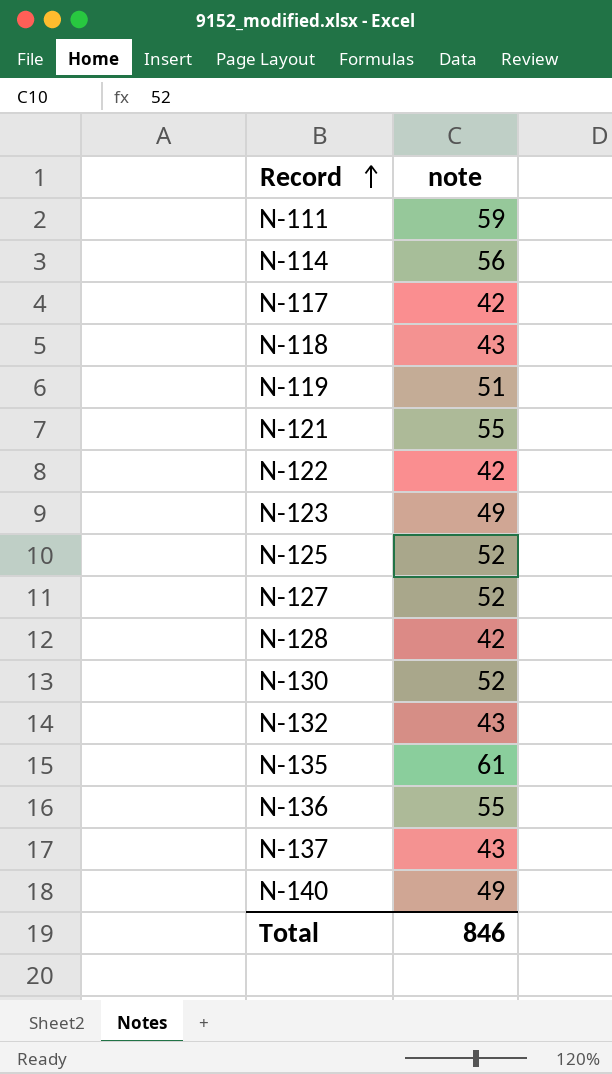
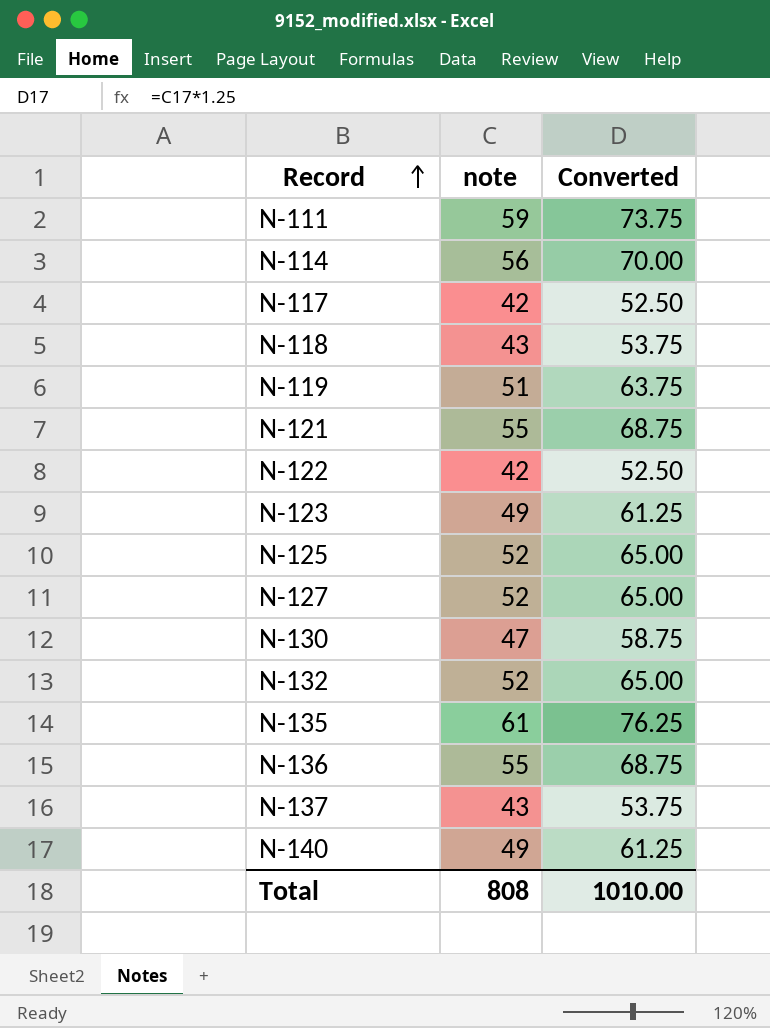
column Converted | formula: none -> [note] * 1.25
row N-128: 42 -> none
N-130 | note: 52 -> 47
N-132 | note: 43 -> 52
Total | note: 846 -> 808

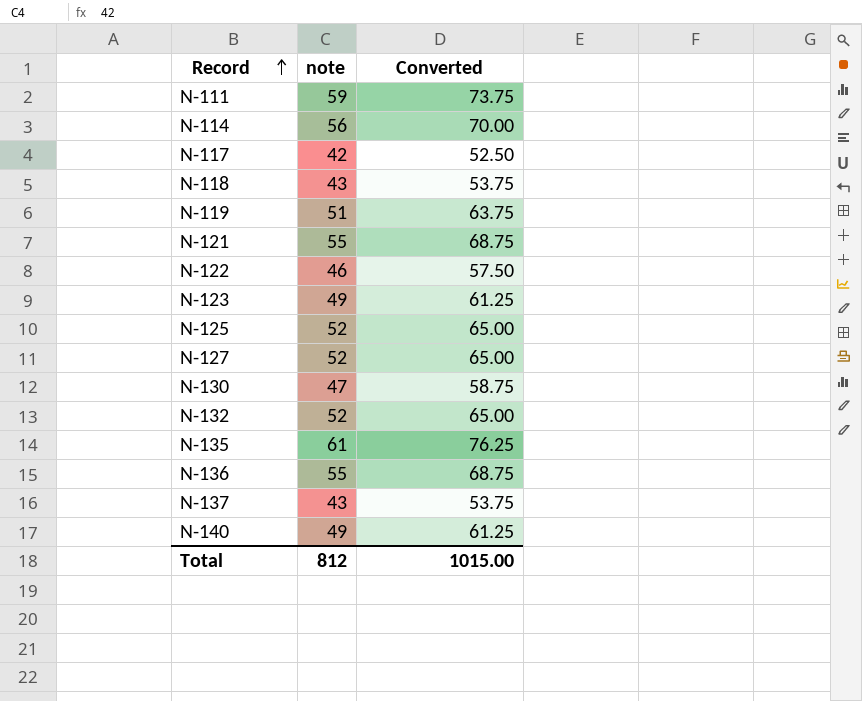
N-122 | note: 42 -> 46
N-122 | Converted: 52.50 -> 57.50
Total | note: 808 -> 812
Total | Converted: 1010.00 -> 1015.00

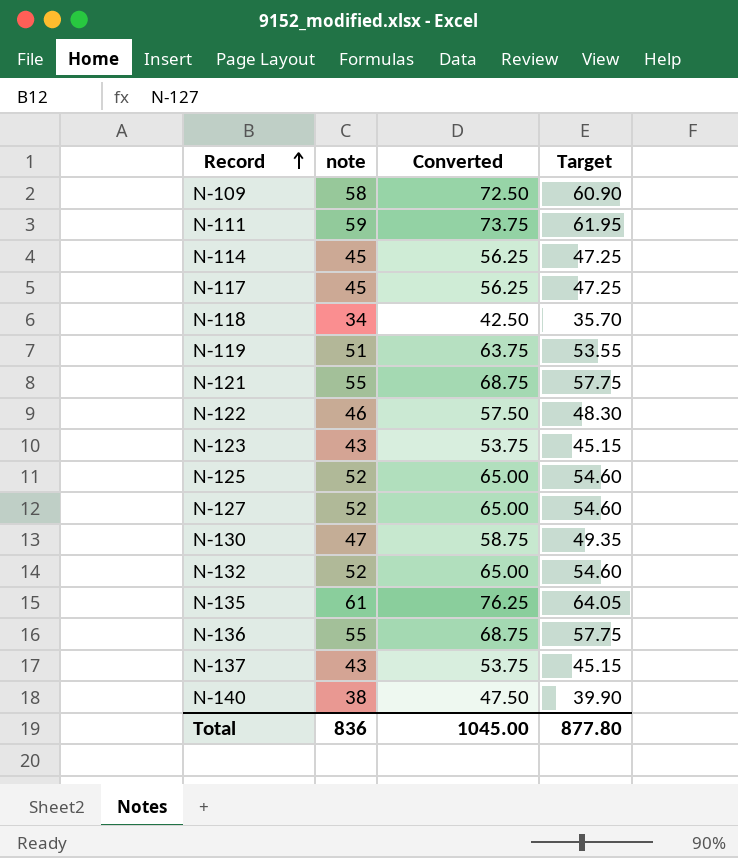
column Target | formula: none -> [note] * 1.05
row N-109: none -> 58 | 72.50 | 60.90
N-114 | note: 56 -> 45
N-114 | Converted: 70.00 -> 56.25
N-117 | note: 42 -> 45
N-117 | Converted: 52.50 -> 56.25
N-118 | note: 43 -> 34
N-118 | Converted: 53.75 -> 42.50
N-123 | note: 49 -> 43
N-123 | Converted: 61.25 -> 53.75
N-140 | note: 49 -> 38
N-140 | Converted: 61.25 -> 47.50
Total | note: 812 -> 836
Total | Converted: 1015.00 -> 1045.00

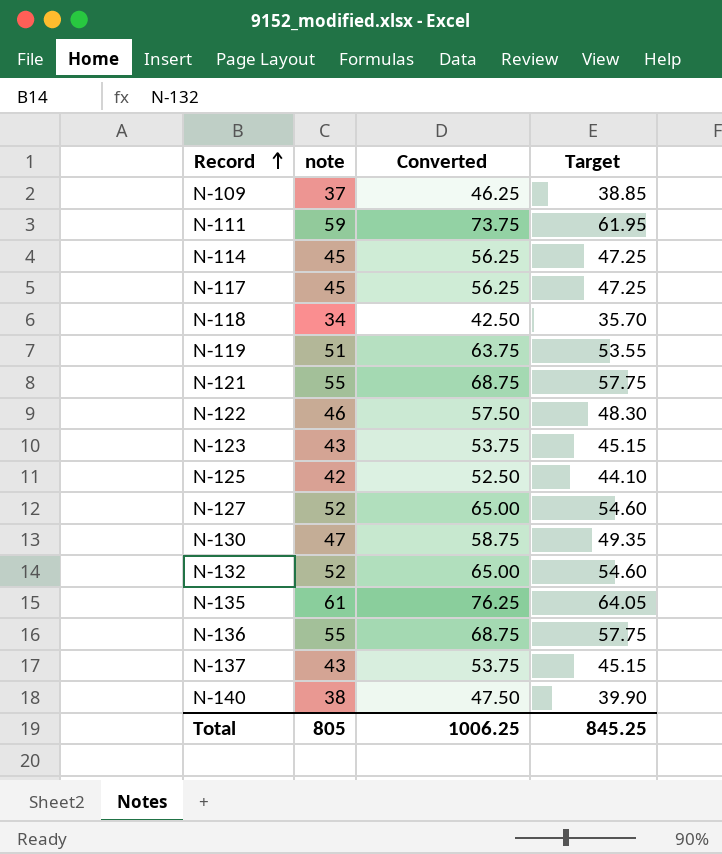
N-109 | note: 58 -> 37
N-109 | Converted: 72.50 -> 46.25
N-109 | Target: 60.90 -> 38.85
N-125 | note: 52 -> 42
N-125 | Converted: 65.00 -> 52.50
N-125 | Target: 54.60 -> 44.10
Total | note: 836 -> 805
Total | Converted: 1045.00 -> 1006.25
Total | Target: 877.80 -> 845.25

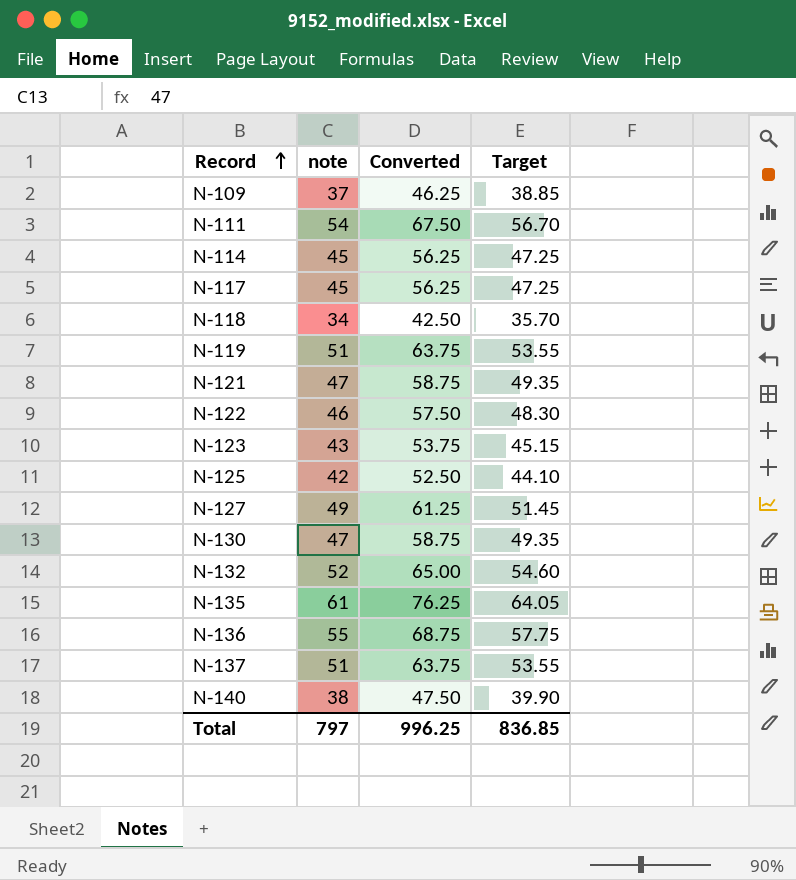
N-111 | note: 59 -> 54
N-111 | Converted: 73.75 -> 67.50
N-111 | Target: 61.95 -> 56.70
N-121 | note: 55 -> 47
N-121 | Converted: 68.75 -> 58.75
N-121 | Target: 57.75 -> 49.35
N-127 | note: 52 -> 49
N-127 | Converted: 65.00 -> 61.25
N-127 | Target: 54.60 -> 51.45
N-137 | note: 43 -> 51
N-137 | Converted: 53.75 -> 63.75
N-137 | Target: 45.15 -> 53.55
Total | note: 805 -> 797
Total | Converted: 1006.25 -> 996.25
Total | Target: 845.25 -> 836.85

